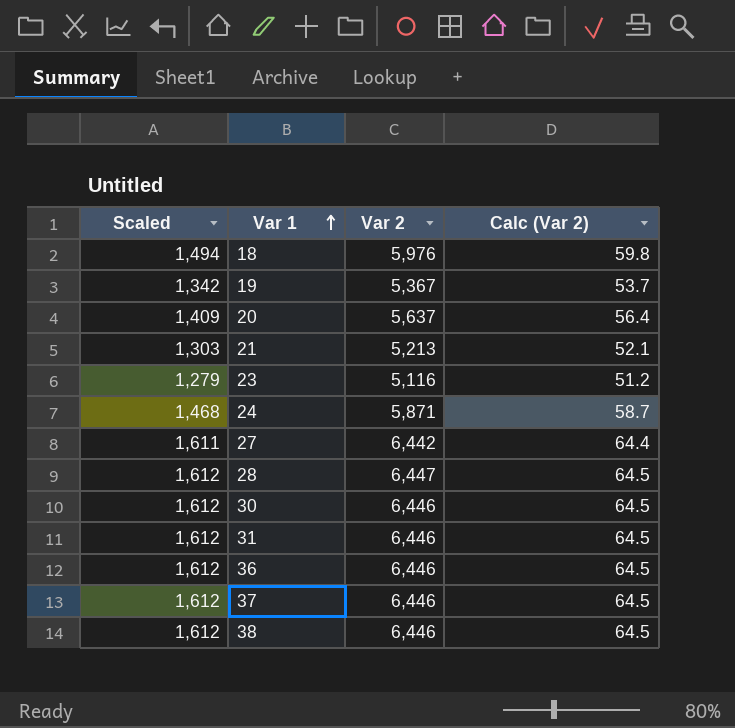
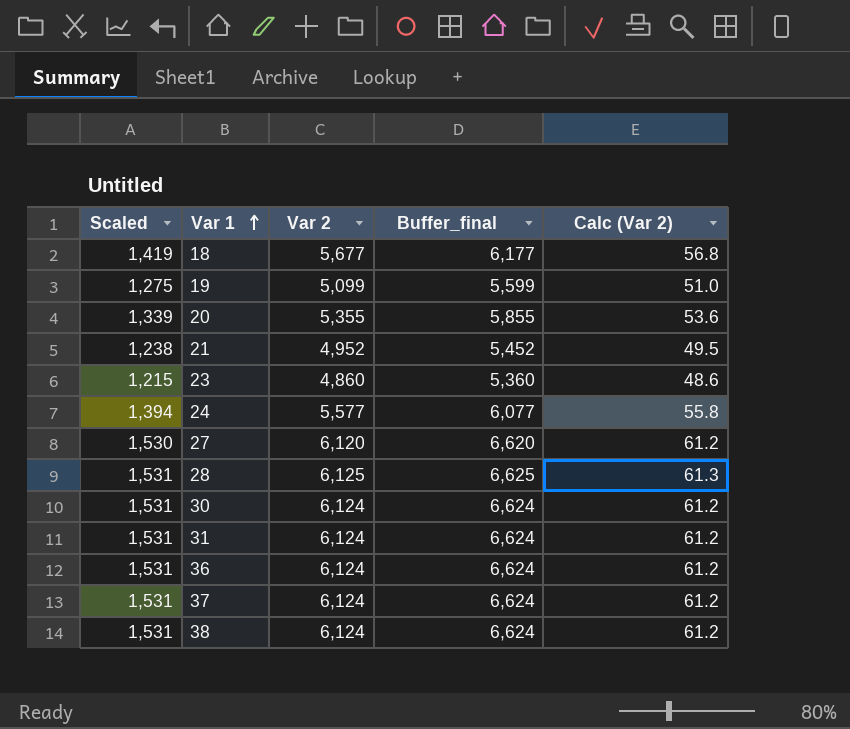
column Buffer_final | formula: none -> [Var 2] + 500
18 | Scaled: 1,494 -> 1,419
18 | Var 2: 5,976 -> 5,677
18 | Calc (Var 2): 59.8 -> 56.8
19 | Scaled: 1,342 -> 1,275
19 | Var 2: 5,367 -> 5,099
19 | Calc (Var 2): 53.7 -> 51.0
20 | Scaled: 1,409 -> 1,339
20 | Var 2: 5,637 -> 5,355
20 | Calc (Var 2): 56.4 -> 53.6
21 | Scaled: 1,303 -> 1,238
21 | Var 2: 5,213 -> 4,952
21 | Calc (Var 2): 52.1 -> 49.5
23 | Scaled: 1,279 -> 1,215
23 | Var 2: 5,116 -> 4,860
23 | Calc (Var 2): 51.2 -> 48.6
24 | Scaled: 1,468 -> 1,394
24 | Var 2: 5,871 -> 5,577
24 | Calc (Var 2): 58.7 -> 55.8
27 | Scaled: 1,611 -> 1,530
27 | Var 2: 6,442 -> 6,120
27 | Calc (Var 2): 64.4 -> 61.2
28 | Scaled: 1,612 -> 1,531
28 | Var 2: 6,447 -> 6,125
28 | Calc (Var 2): 64.5 -> 61.3
30 | Scaled: 1,612 -> 1,531
30 | Var 2: 6,446 -> 6,124
30 | Calc (Var 2): 64.5 -> 61.2
31 | Scaled: 1,612 -> 1,531
31 | Var 2: 6,446 -> 6,124
31 | Calc (Var 2): 64.5 -> 61.2
36 | Scaled: 1,612 -> 1,531
36 | Var 2: 6,446 -> 6,124
36 | Calc (Var 2): 64.5 -> 61.2
37 | Scaled: 1,612 -> 1,531
37 | Var 2: 6,446 -> 6,124
37 | Calc (Var 2): 64.5 -> 61.2
38 | Scaled: 1,612 -> 1,531
38 | Var 2: 6,446 -> 6,124
38 | Calc (Var 2): 64.5 -> 61.2

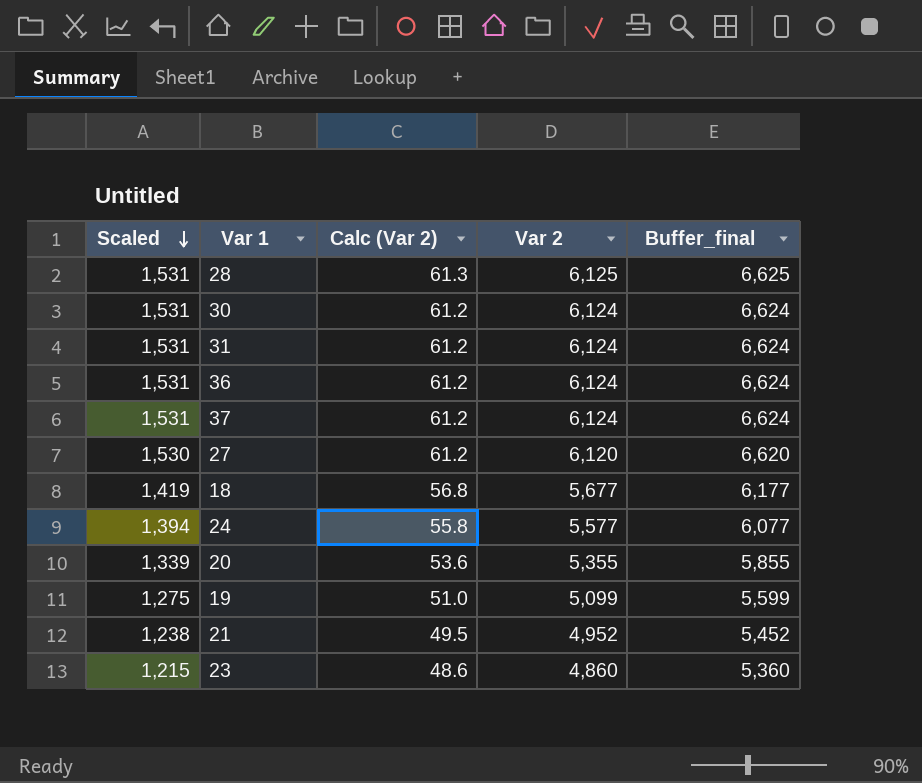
row order: Var 1 ascending -> Scaled descending
column Calc (Var 2) | position: 5 -> 3
row 38: 1,531 | 6,124 | 6,624 | 61.2 -> none

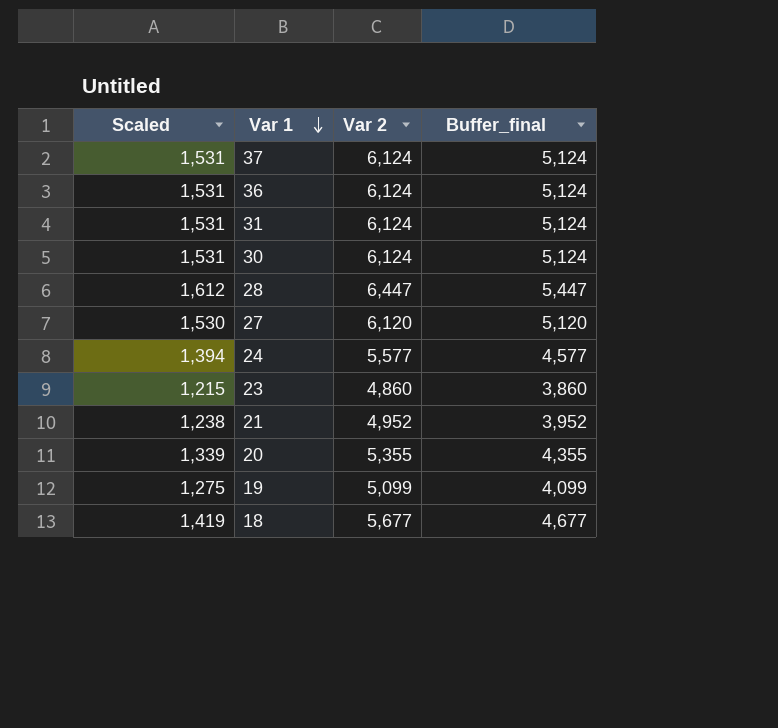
row order: Scaled descending -> Var 1 descending
column Calc (Var 2) | formula: [Var 2] * 0.01 -> none
column Buffer_final | formula: [Var 2] + 500 -> [Var 2] - 1000
28 | Scaled: 1,531 -> 1,612
28 | Var 2: 6,125 -> 6,447

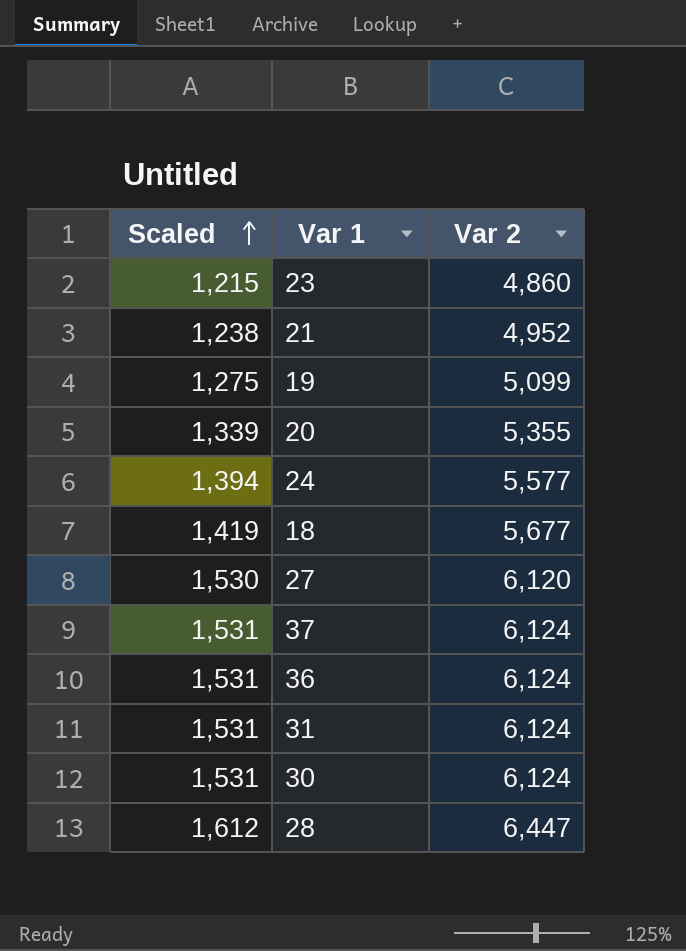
row order: Var 1 descending -> Scaled ascending
column Buffer_final | formula: [Var 2] - 1000 -> none

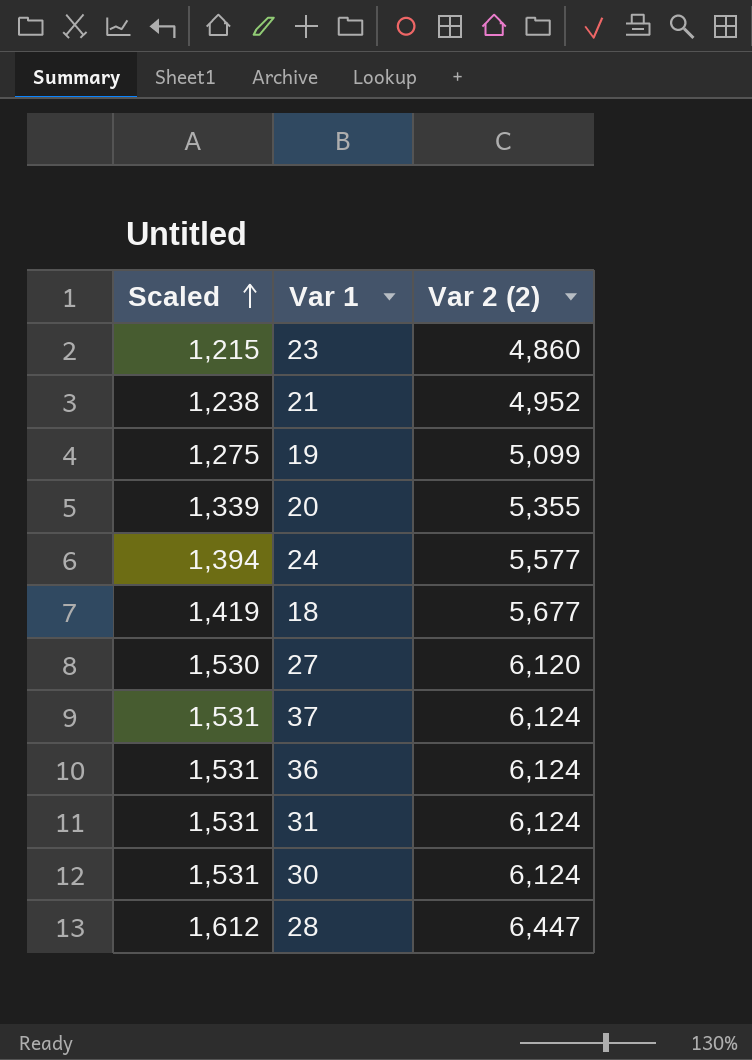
column name: Var 2 -> Var 2 (2)

